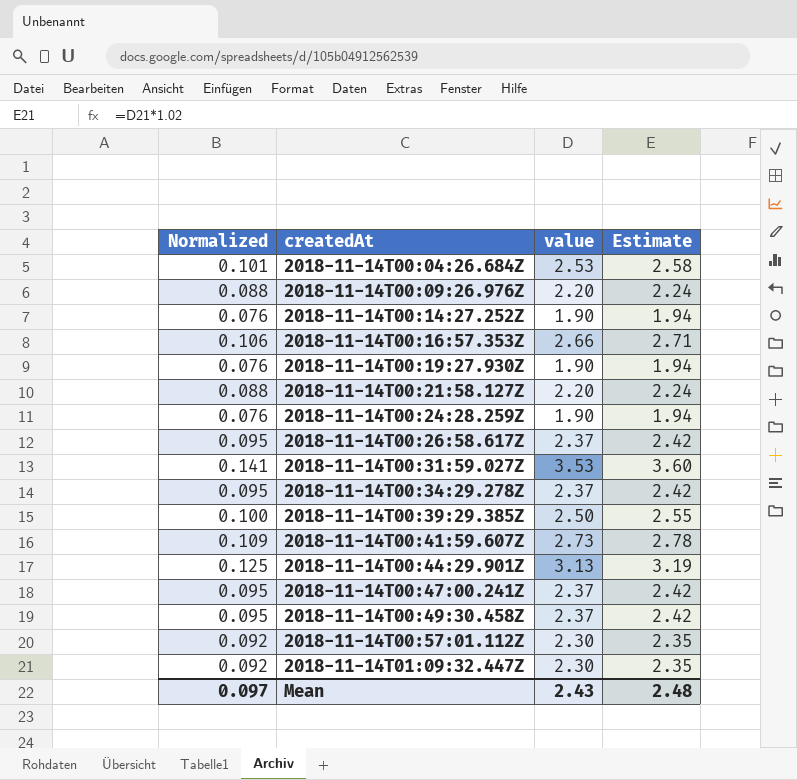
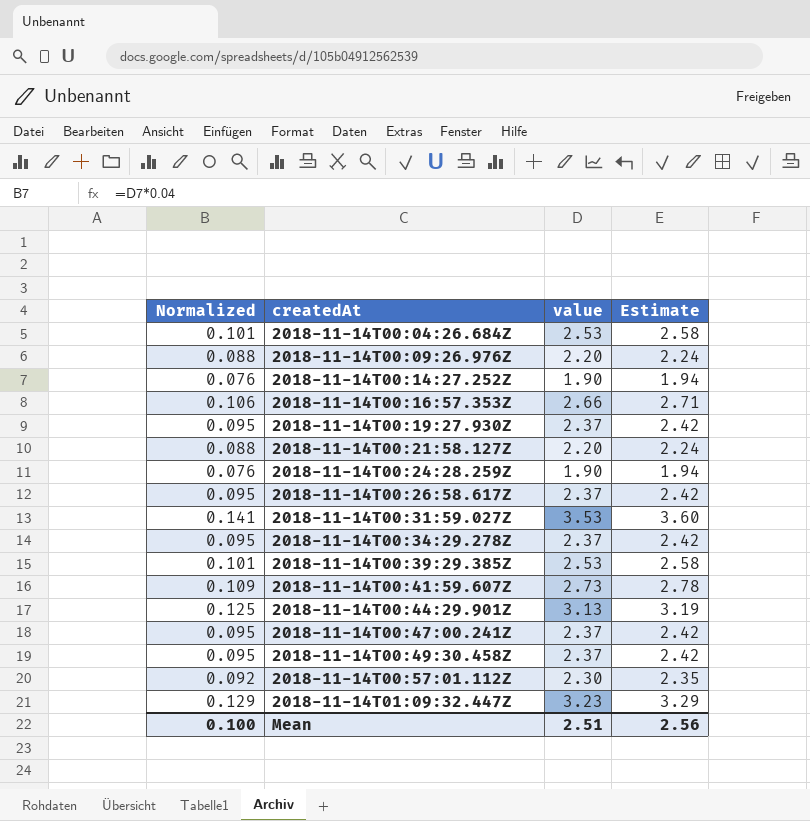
2018-11-14T00:19:27.930Z | Normalized: 0.076 -> 0.095
2018-11-14T00:19:27.930Z | value: 1.90 -> 2.37
2018-11-14T00:19:27.930Z | Estimate: 1.94 -> 2.42
2018-11-14T00:39:29.385Z | Normalized: 0.100 -> 0.101
2018-11-14T00:39:29.385Z | value: 2.50 -> 2.53
2018-11-14T00:39:29.385Z | Estimate: 2.55 -> 2.58
2018-11-14T01:09:32.447Z | Normalized: 0.092 -> 0.129
2018-11-14T01:09:32.447Z | value: 2.30 -> 3.23
2018-11-14T01:09:32.447Z | Estimate: 2.35 -> 3.29
Mean | Normalized: 0.097 -> 0.100
Mean | value: 2.43 -> 2.51
Mean | Estimate: 2.48 -> 2.56

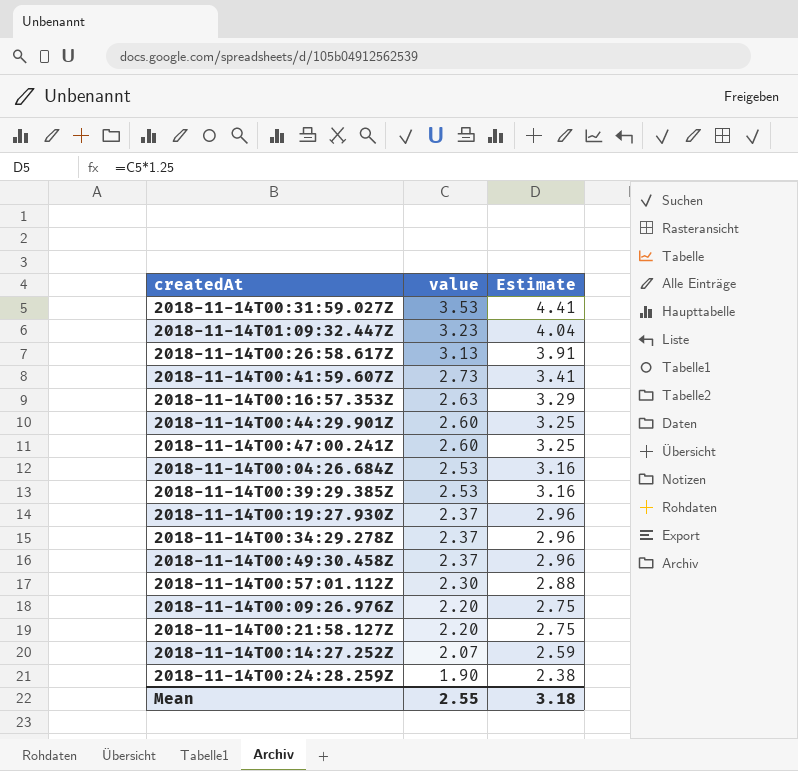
row order: createdAt ascending -> value descending
column Normalized | formula: [value] * 0.04 -> none
column Estimate | formula: [value] * 1.02 -> [value] * 1.25
2018-11-14T00:26:58.617Z | value: 2.37 -> 3.13
2018-11-14T00:16:57.353Z | value: 2.66 -> 2.63
2018-11-14T00:44:29.901Z | value: 3.13 -> 2.60
2018-11-14T00:47:00.241Z | value: 2.37 -> 2.60
2018-11-14T00:14:27.252Z | value: 1.90 -> 2.07
Mean | value: 2.51 -> 2.55
Mean | Estimate: 2.56 -> 3.18

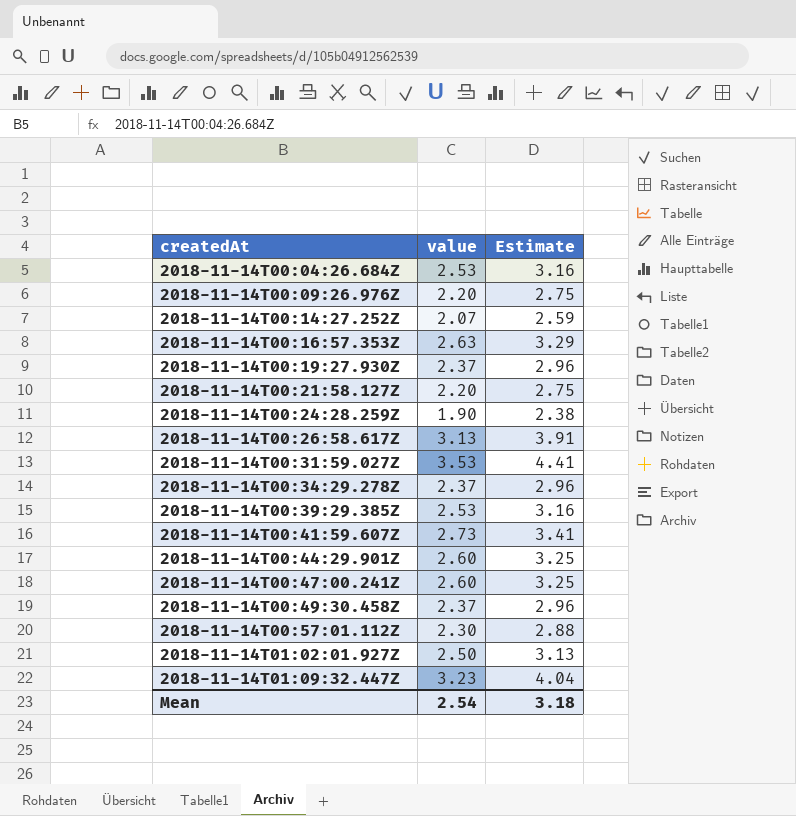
row order: value descending -> createdAt ascending
row 2018-11-14T01:02:01.927Z: none -> 2.50 | 3.13
Mean | value: 2.55 -> 2.54

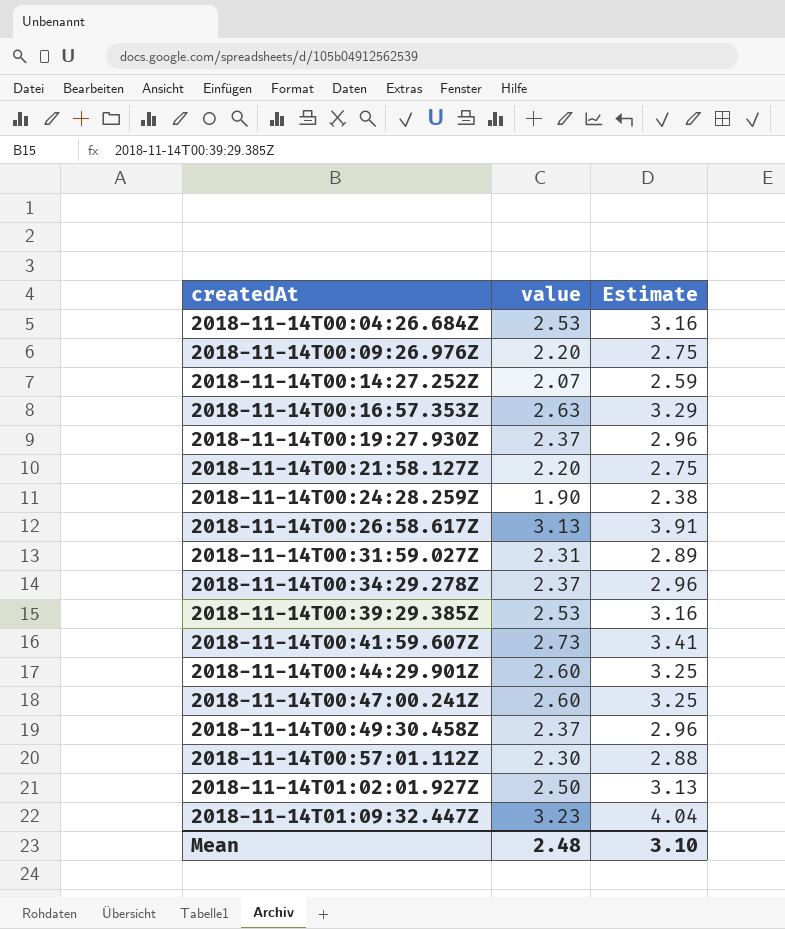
2018-11-14T00:31:59.027Z | value: 3.53 -> 2.31
2018-11-14T00:31:59.027Z | Estimate: 4.41 -> 2.89
Mean | value: 2.54 -> 2.48
Mean | Estimate: 3.18 -> 3.10

